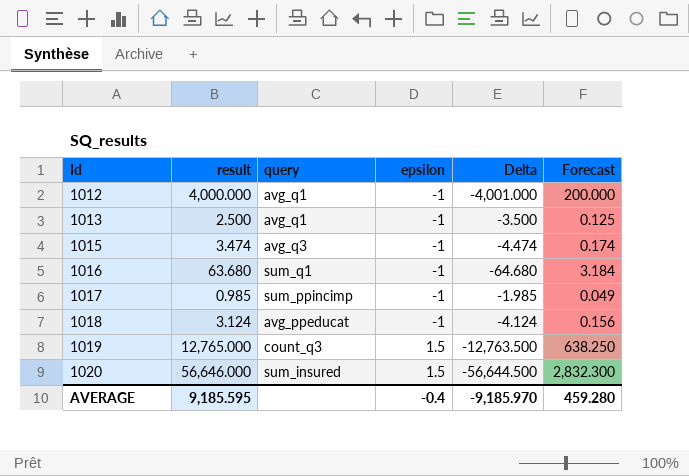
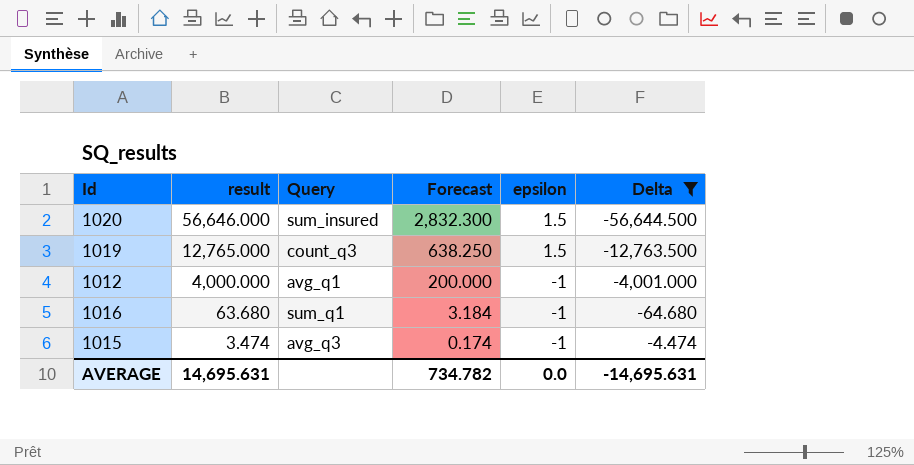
filter: none -> Delta <= -4.474
row order: Id ascending -> result descending
column name: query -> Query
column Forecast | position: 6 -> 4
AVERAGE | result: 9,185.595 -> 14,695.631
AVERAGE | Forecast: 459.280 -> 734.782
AVERAGE | epsilon: -0.4 -> 0.0
AVERAGE | Delta: -9,185.970 -> -14,695.631

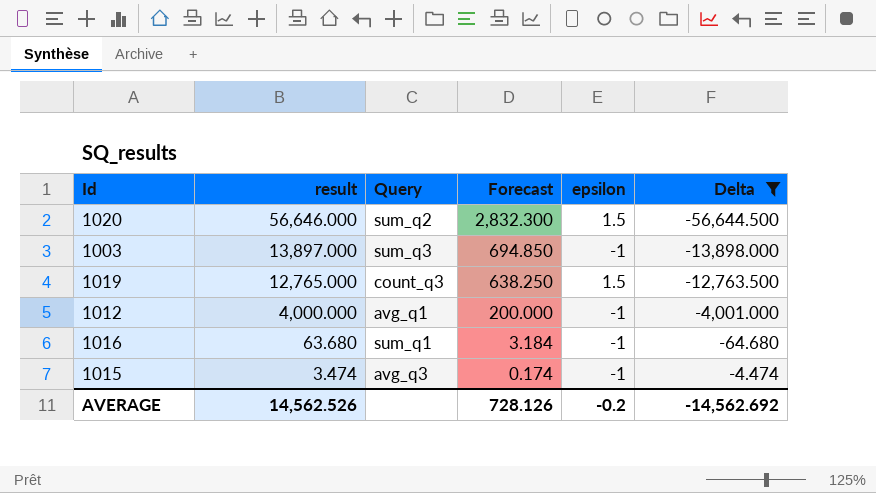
1020 | Query: sum_insured -> sum_q2
row 1003: none -> 13,897.000 | sum_q3 | 694.850 | -1 | -13,898.000
AVERAGE | result: 14,695.631 -> 14,562.526
AVERAGE | Forecast: 734.782 -> 728.126
AVERAGE | epsilon: 0.0 -> -0.2
AVERAGE | Delta: -14,695.631 -> -14,562.692

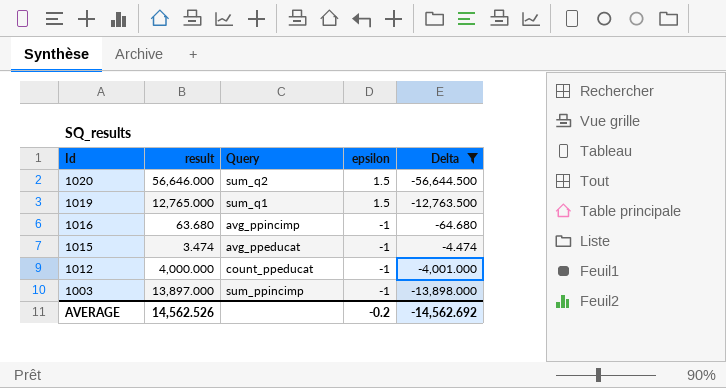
row order: result descending -> Id descending
column Forecast | formula: [result] * 0.05 -> none
1019 | Query: count_q3 -> sum_q1
1016 | Query: sum_q1 -> avg_ppincimp
1015 | Query: avg_q3 -> avg_ppeducat
1012 | Query: avg_q1 -> count_ppeducat
1003 | Query: sum_q3 -> sum_ppincimp

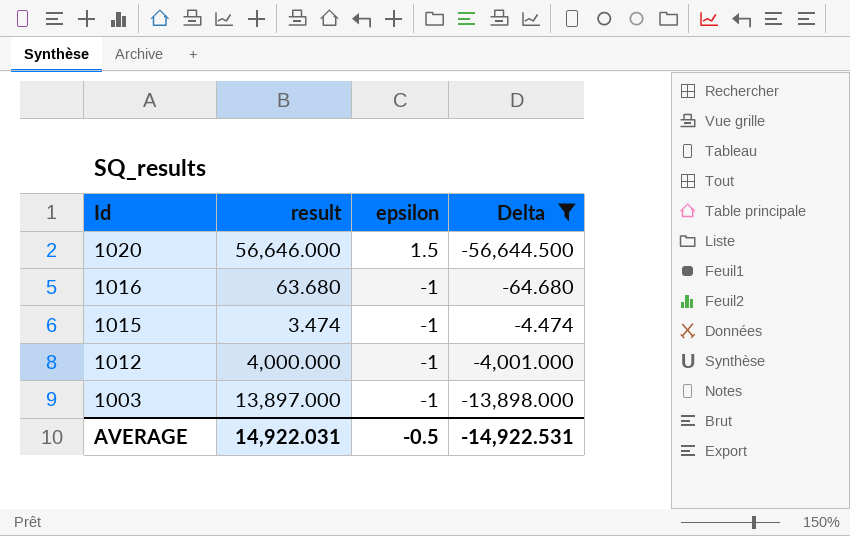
column Query | position: 3 -> none
row 1019: 12,765.000 | sum_q1 | 1.5 | -12,763.500 -> none
AVERAGE | result: 14,562.526 -> 14,922.031
AVERAGE | epsilon: -0.2 -> -0.5
AVERAGE | Delta: -14,562.692 -> -14,922.531

